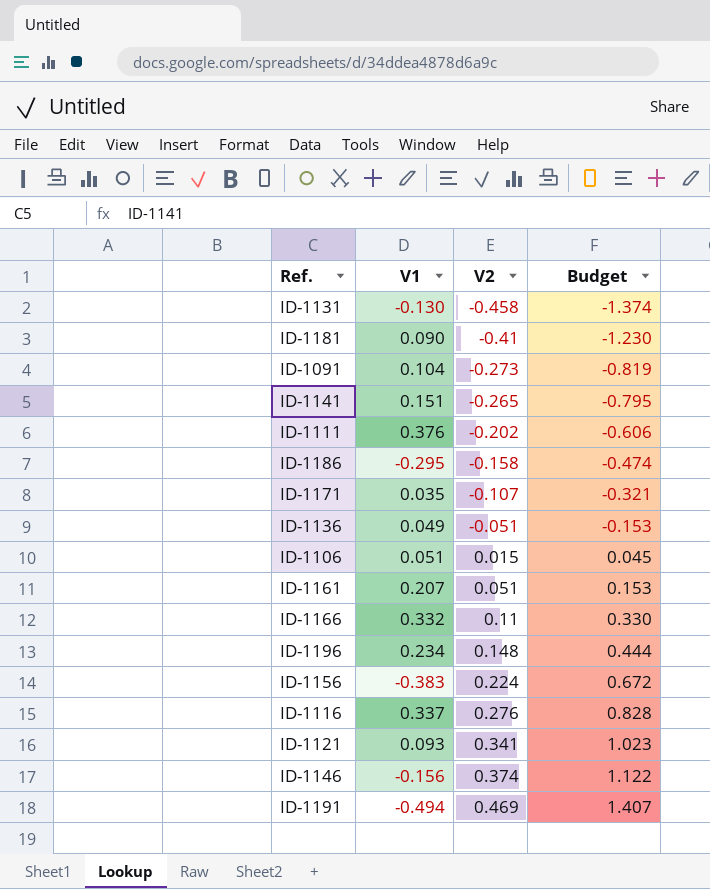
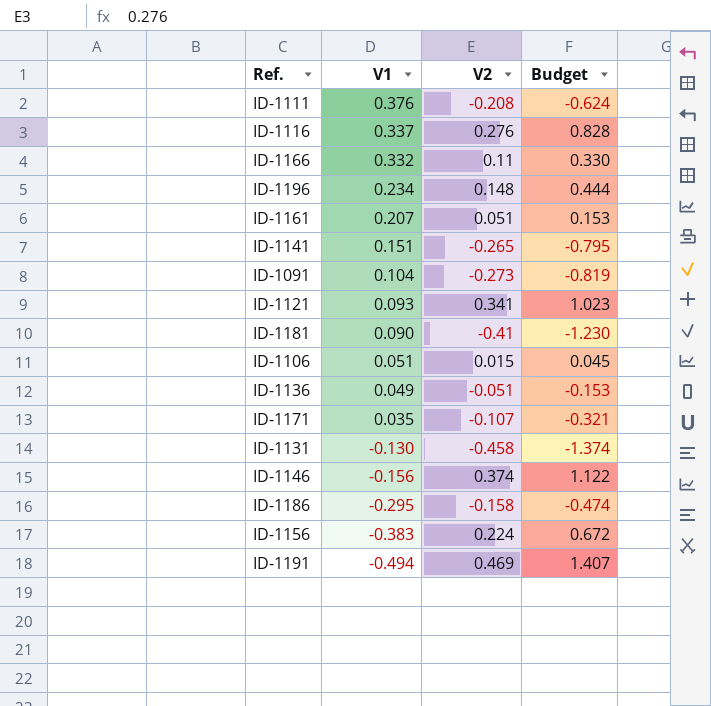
row order: V2 ascending -> V1 descending
ID-1111 | V2: -0.202 -> -0.208
ID-1111 | Budget: -0.606 -> -0.624

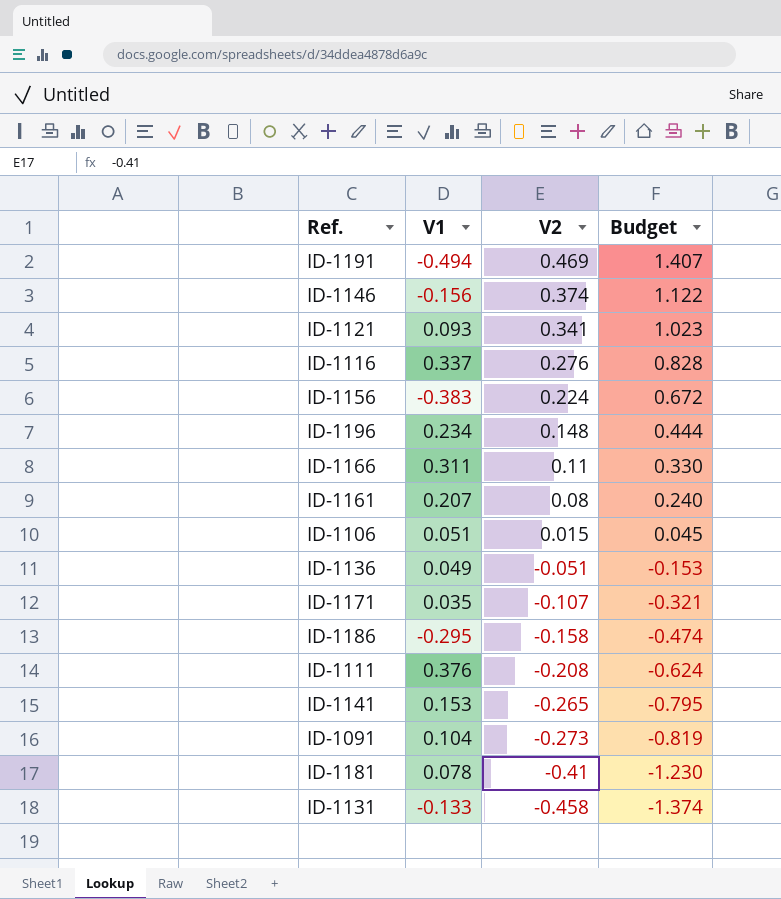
row order: V1 descending -> V2 descending
ID-1166 | V1: 0.332 -> 0.311
ID-1161 | V2: 0.051 -> 0.08
ID-1161 | Budget: 0.153 -> 0.240
ID-1141 | V1: 0.151 -> 0.153
ID-1181 | V1: 0.090 -> 0.078
ID-1131 | V1: -0.130 -> -0.133

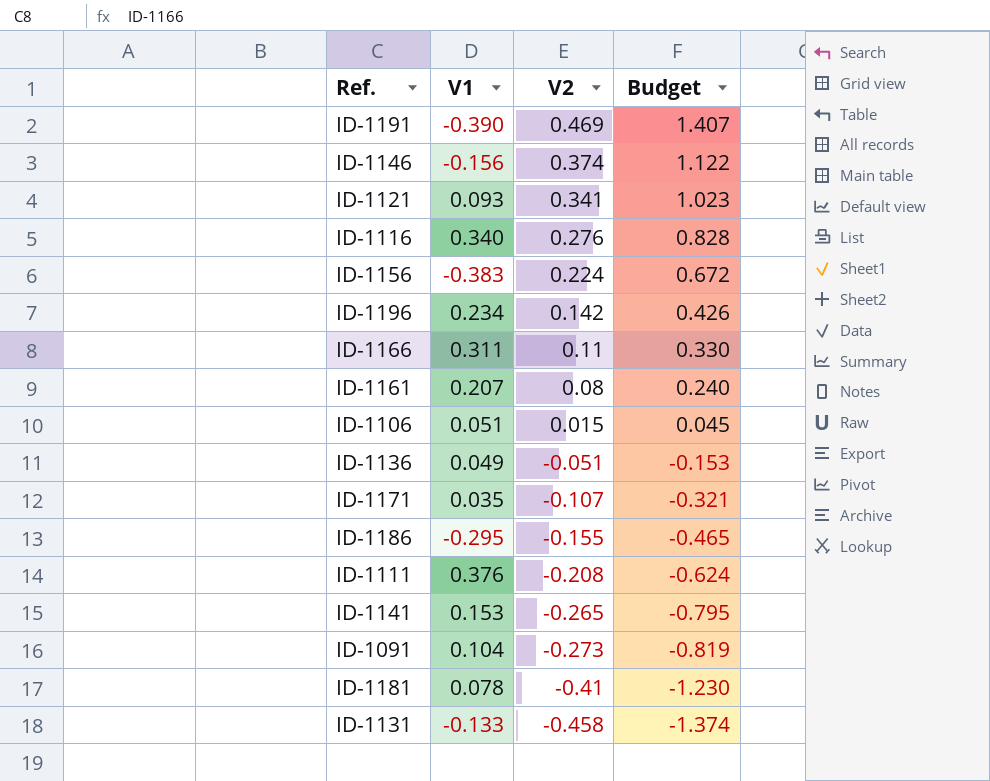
ID-1191 | V1: -0.494 -> -0.390
ID-1116 | V1: 0.337 -> 0.340
ID-1196 | V2: 0.148 -> 0.142
ID-1196 | Budget: 0.444 -> 0.426
ID-1186 | V2: -0.158 -> -0.155
ID-1186 | Budget: -0.474 -> -0.465

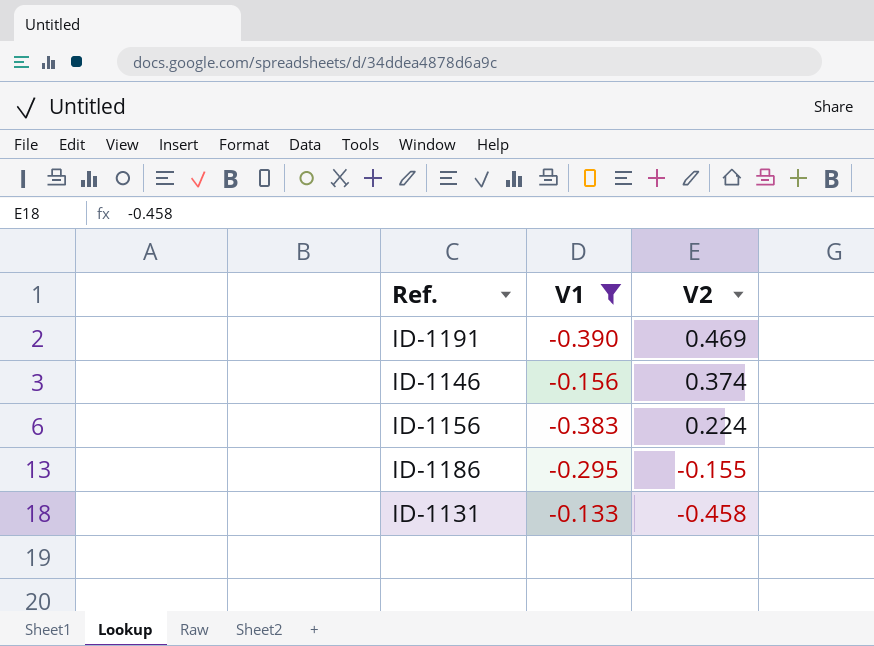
filter: none -> V1 <= -0.133
column Budget | formula: [V2] * 3 -> none

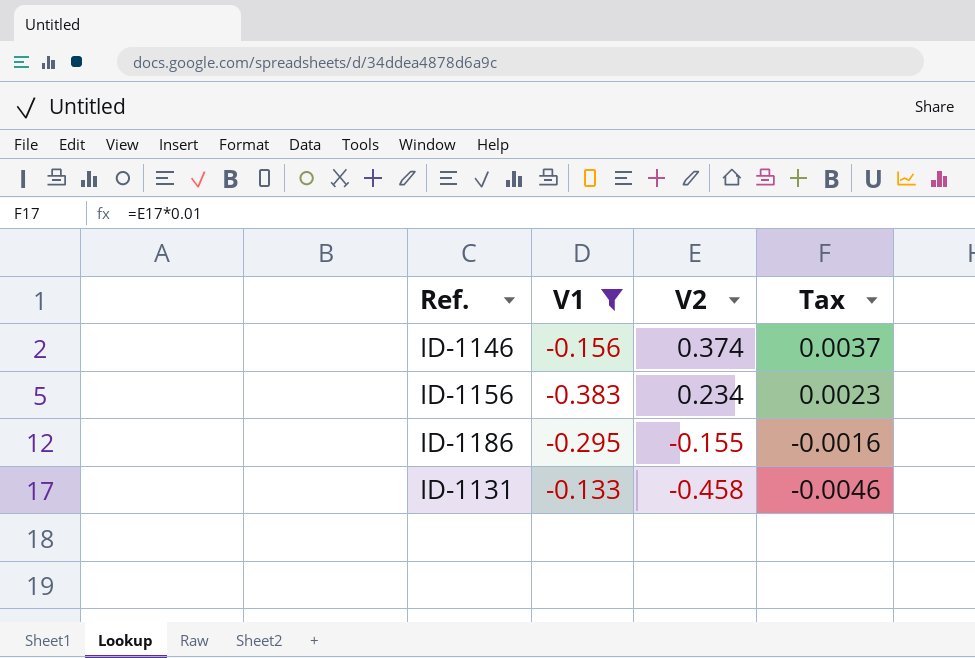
column Tax | formula: none -> [V2] * 0.01
row ID-1191: -0.390 | 0.469 -> none
ID-1156 | V2: 0.224 -> 0.234

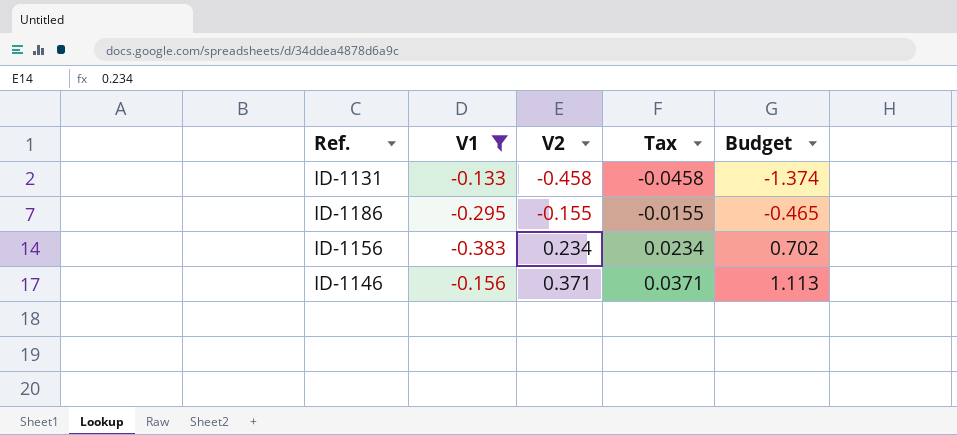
row order: V2 descending -> V2 ascending
column Tax | formula: [V2] * 0.01 -> [V2] * 0.1
column Budget | formula: none -> [V2] * 3
ID-1146 | V2: 0.374 -> 0.371

